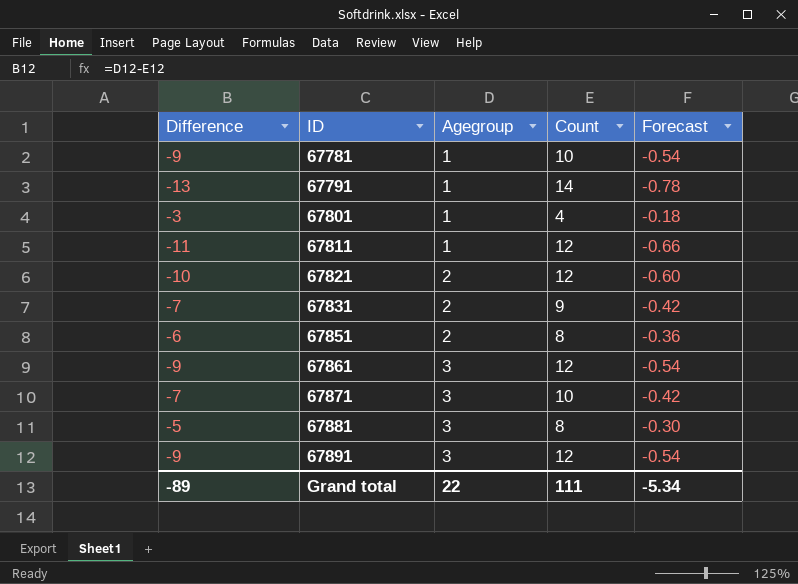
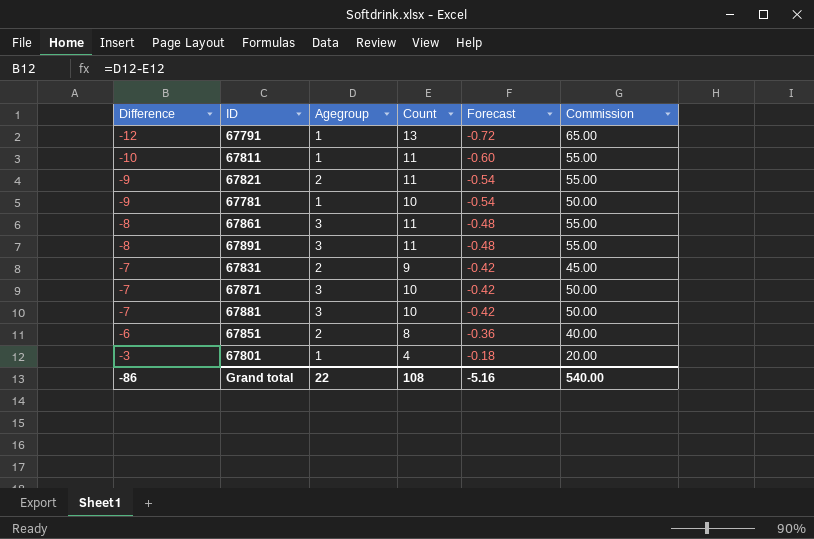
row order: ID ascending -> Difference ascending
column Commission | formula: none -> [Count] * 5
67791 | Difference: -13 -> -12
67791 | Count: 14 -> 13
67791 | Forecast: -0.78 -> -0.72
67811 | Difference: -11 -> -10
67811 | Count: 12 -> 11
67811 | Forecast: -0.66 -> -0.60
67821 | Difference: -10 -> -9
67821 | Count: 12 -> 11
67821 | Forecast: -0.60 -> -0.54
67861 | Difference: -9 -> -8
67861 | Count: 12 -> 11
67861 | Forecast: -0.54 -> -0.48
67891 | Difference: -9 -> -8
67891 | Count: 12 -> 11
67891 | Forecast: -0.54 -> -0.48
67881 | Difference: -5 -> -7
67881 | Count: 8 -> 10
67881 | Forecast: -0.30 -> -0.42
Grand total | Difference: -89 -> -86
Grand total | Count: 111 -> 108
Grand total | Forecast: -5.34 -> -5.16

